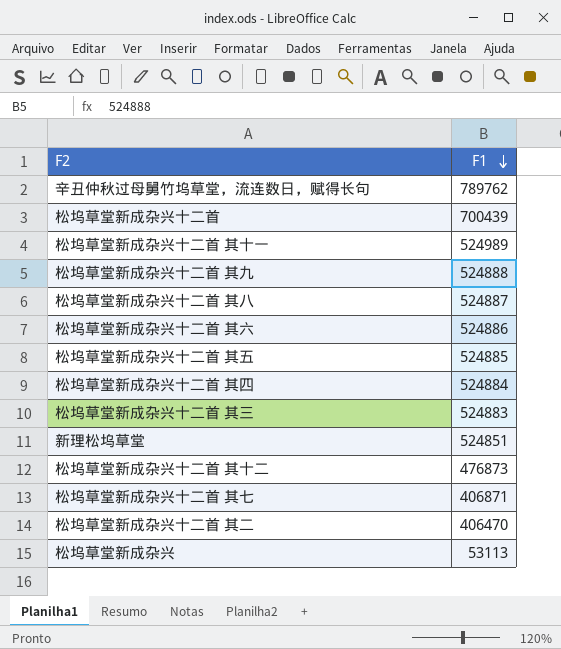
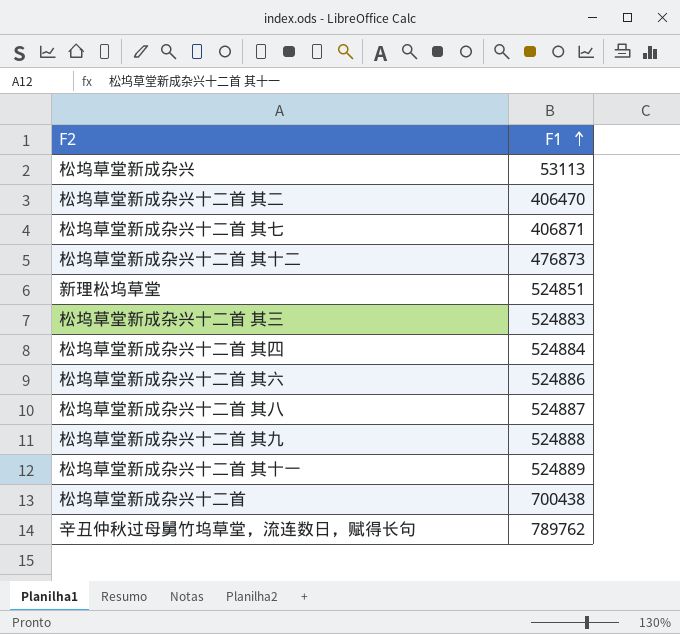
row order: F1 descending -> F1 ascending
row 松坞草堂新成杂兴十二首 其五: 524885 -> none
松坞草堂新成杂兴十二首 其十一 | F1: 524989 -> 524889
松坞草堂新成杂兴十二首 | F1: 700439 -> 700438

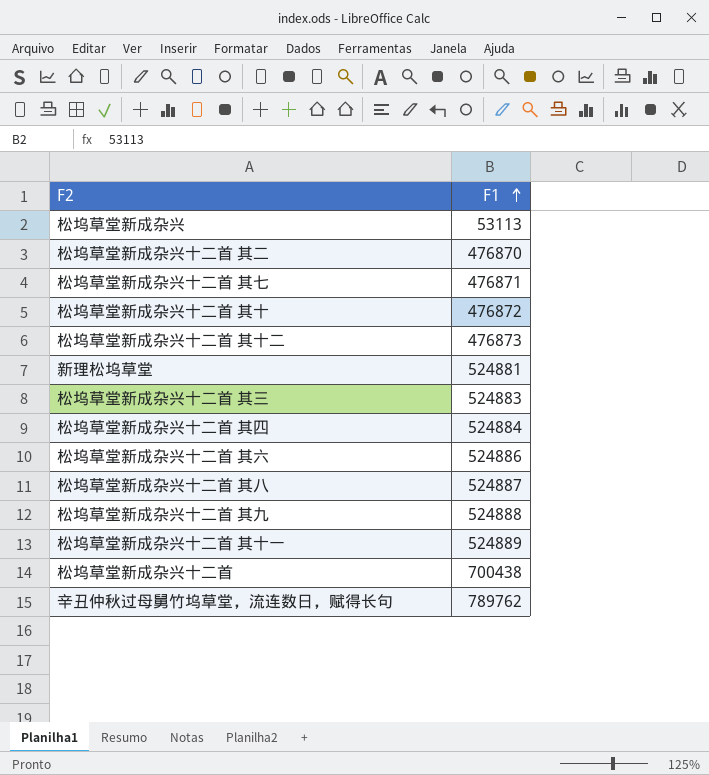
松坞草堂新成杂兴十二首 其二 | F1: 406470 -> 476870
松坞草堂新成杂兴十二首 其七 | F1: 406871 -> 476871
row 松坞草堂新成杂兴十二首 其十: none -> 476872
新理松坞草堂 | F1: 524851 -> 524881

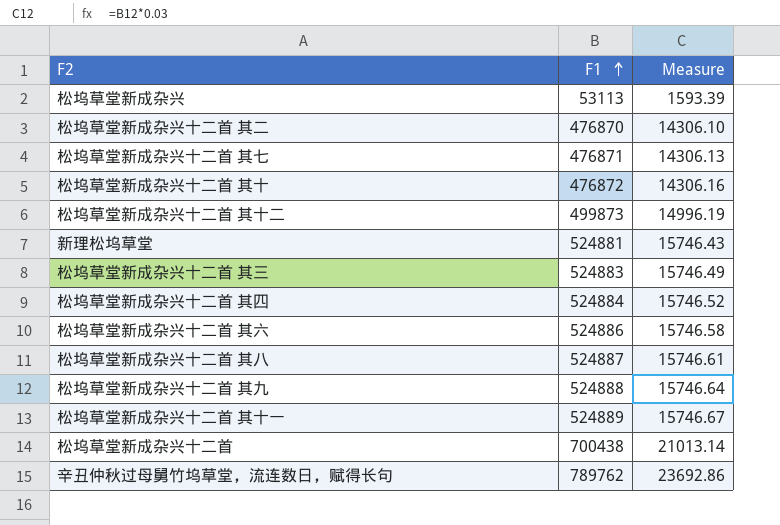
column Measure | formula: none -> [F1] * 0.03
松坞草堂新成杂兴十二首 其十二 | F1: 476873 -> 499873

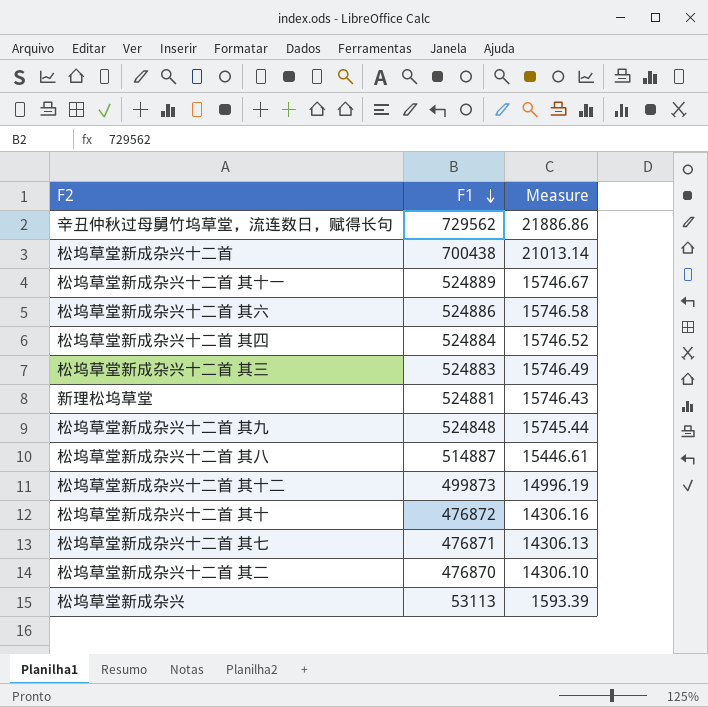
row order: F1 ascending -> F1 descending
辛丑仲秋过母舅竹坞草堂，流连数日，赋得长句 | F1: 789762 -> 729562
辛丑仲秋过母舅竹坞草堂，流连数日，赋得长句 | Measure: 23692.86 -> 21886.86
松坞草堂新成杂兴十二首 其九 | F1: 524888 -> 524848
松坞草堂新成杂兴十二首 其九 | Measure: 15746.64 -> 15745.44
松坞草堂新成杂兴十二首 其八 | F1: 524887 -> 514887
松坞草堂新成杂兴十二首 其八 | Measure: 15746.61 -> 15446.61

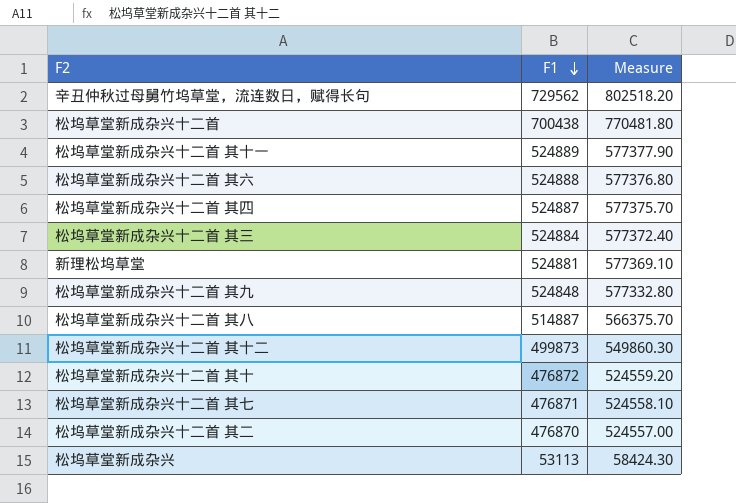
column Measure | formula: [F1] * 0.03 -> [F1] * 1.1
松坞草堂新成杂兴十二首 其六 | F1: 524886 -> 524888
松坞草堂新成杂兴十二首 其四 | F1: 524884 -> 524887
松坞草堂新成杂兴十二首 其三 | F1: 524883 -> 524884

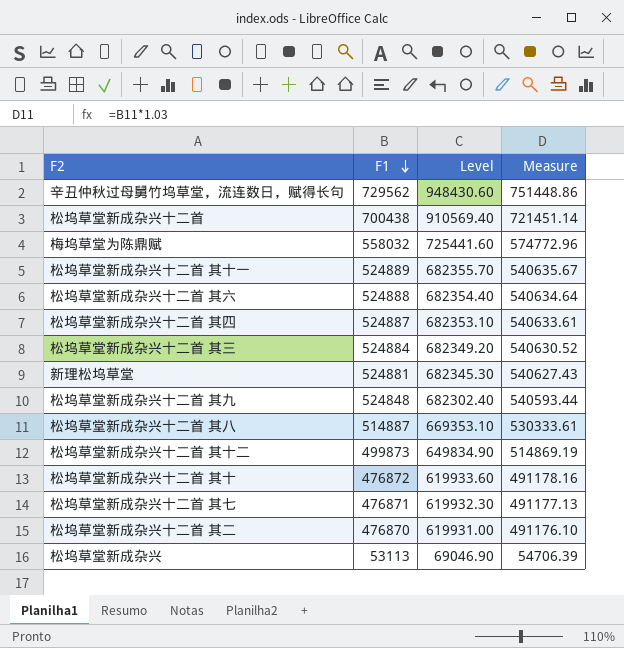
column Level | formula: none -> [F1] * 1.3
column Measure | formula: [F1] * 1.1 -> [F1] * 1.03
row 梅坞草堂为陈鼎赋: none -> 558032 | 725441.60 | 574772.96

